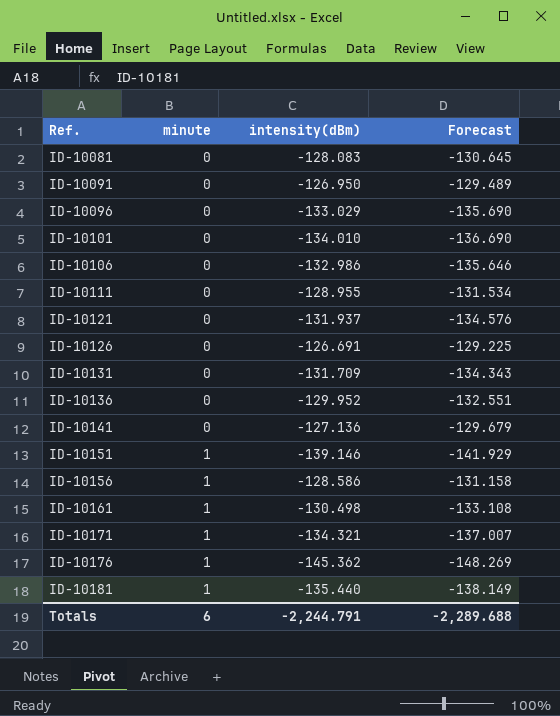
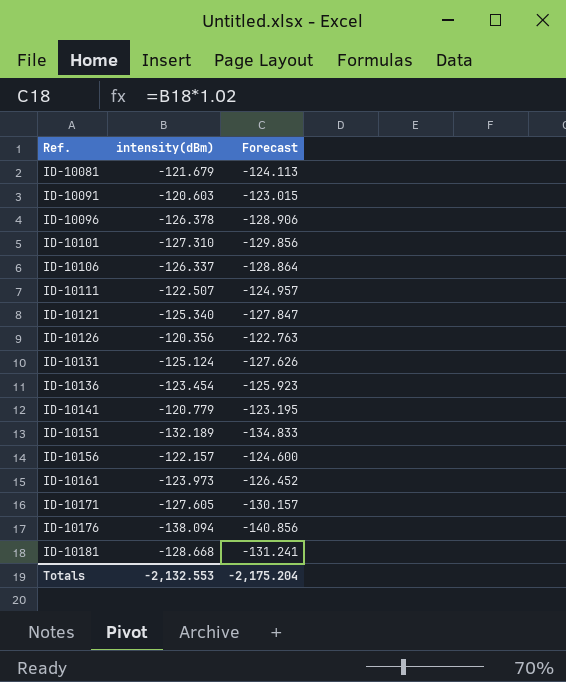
column minute | position: 2 -> none
ID-10081 | intensity(dBm): -128.083 -> -121.679
ID-10081 | Forecast: -130.645 -> -124.113
ID-10091 | intensity(dBm): -126.950 -> -120.603
ID-10091 | Forecast: -129.489 -> -123.015
ID-10096 | intensity(dBm): -133.029 -> -126.378
ID-10096 | Forecast: -135.690 -> -128.906
ID-10101 | intensity(dBm): -134.010 -> -127.310
ID-10101 | Forecast: -136.690 -> -129.856
ID-10106 | intensity(dBm): -132.986 -> -126.337
ID-10106 | Forecast: -135.646 -> -128.864
ID-10111 | intensity(dBm): -128.955 -> -122.507
ID-10111 | Forecast: -131.534 -> -124.957
ID-10121 | intensity(dBm): -131.937 -> -125.340
ID-10121 | Forecast: -134.576 -> -127.847
ID-10126 | intensity(dBm): -126.691 -> -120.356
ID-10126 | Forecast: -129.225 -> -122.763
ID-10131 | intensity(dBm): -131.709 -> -125.124
ID-10131 | Forecast: -134.343 -> -127.626
ID-10136 | intensity(dBm): -129.952 -> -123.454
ID-10136 | Forecast: -132.551 -> -125.923
ID-10141 | intensity(dBm): -127.136 -> -120.779
ID-10141 | Forecast: -129.679 -> -123.195
ID-10151 | intensity(dBm): -139.146 -> -132.189
ID-10151 | Forecast: -141.929 -> -134.833
ID-10156 | intensity(dBm): -128.586 -> -122.157
ID-10156 | Forecast: -131.158 -> -124.600
ID-10161 | intensity(dBm): -130.498 -> -123.973
ID-10161 | Forecast: -133.108 -> -126.452
ID-10171 | intensity(dBm): -134.321 -> -127.605
ID-10171 | Forecast: -137.007 -> -130.157
ID-10176 | intensity(dBm): -145.362 -> -138.094
ID-10176 | Forecast: -148.269 -> -140.856
ID-10181 | intensity(dBm): -135.440 -> -128.668
ID-10181 | Forecast: -138.149 -> -131.241
Totals | intensity(dBm): -2,244.791 -> -2,132.553
Totals | Forecast: -2,289.688 -> -2,175.204

